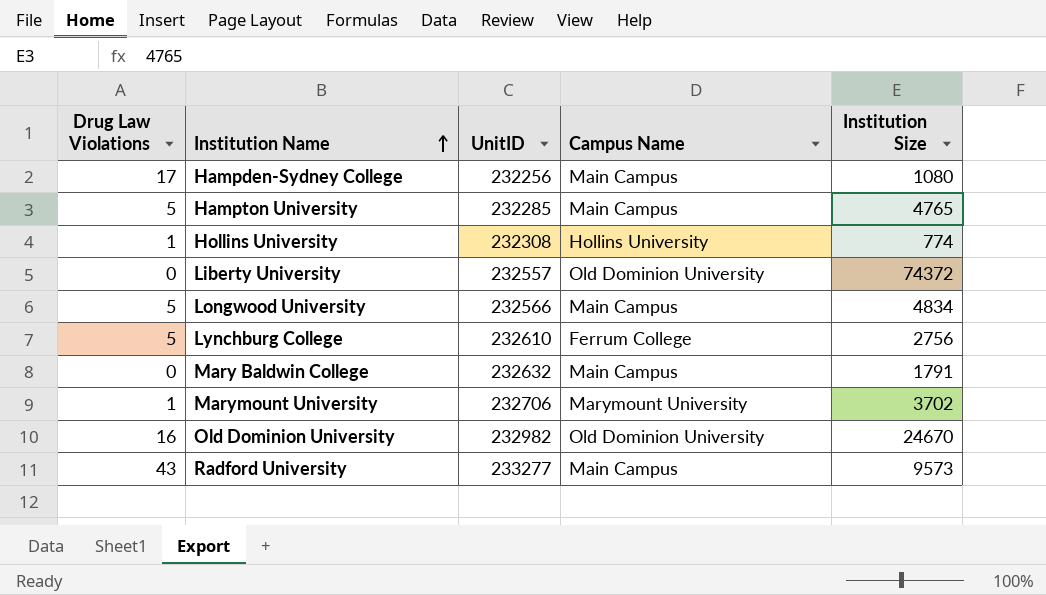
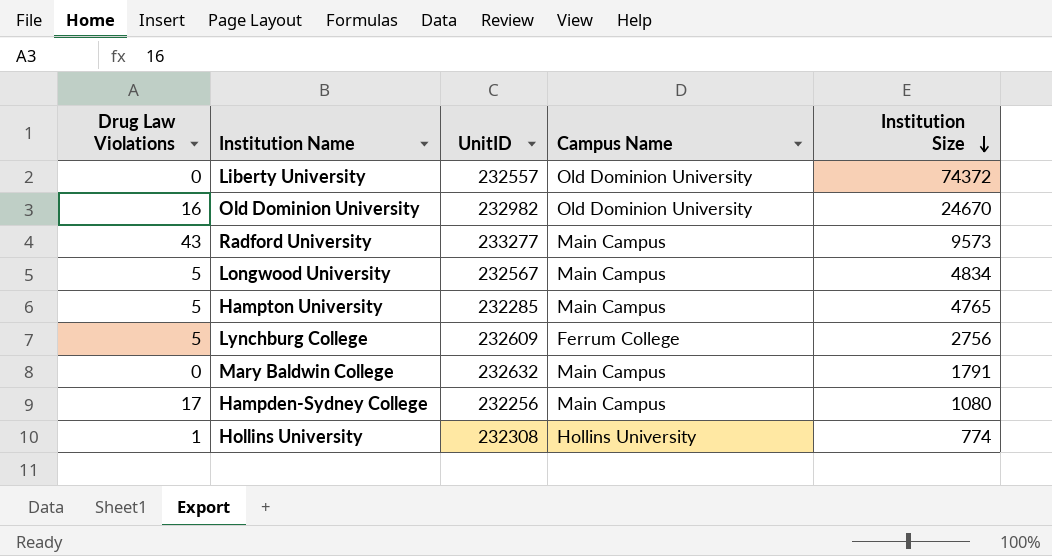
row order: Institution Name ascending -> Institution Size descending
row Marymount University: 1 | 232706 | Marymount University | 3702 -> none
Longwood University | UnitID: 232566 -> 232567
Lynchburg College | UnitID: 232610 -> 232609

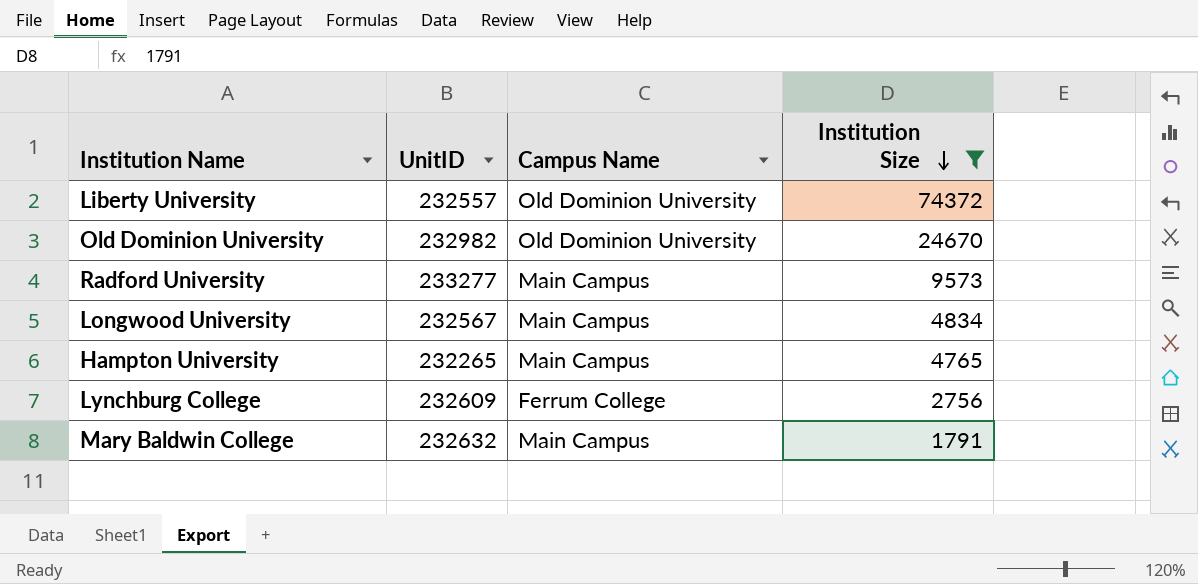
filter: none -> Institution Size >= 1791
column Drug Law Violations | position: 1 -> none
Hampton University | UnitID: 232285 -> 232265

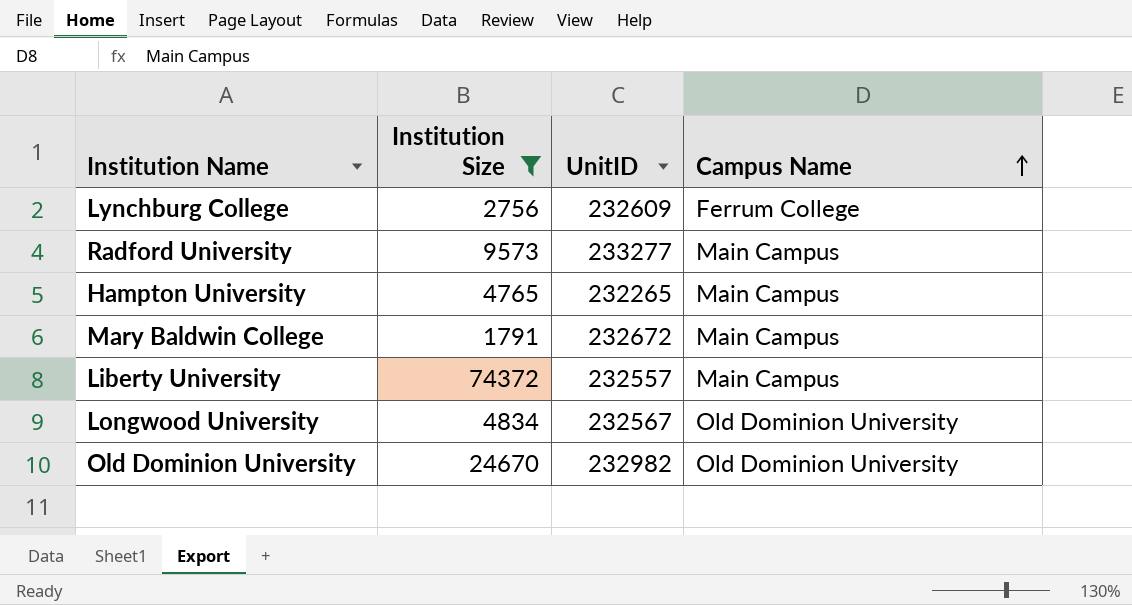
row order: Institution Size descending -> Campus Name ascending
column Institution Size | position: 4 -> 2
Mary Baldwin College | UnitID: 232632 -> 232672
Liberty University | Campus Name: Old Dominion University -> Main Campus
Longwood University | Campus Name: Main Campus -> Old Dominion University

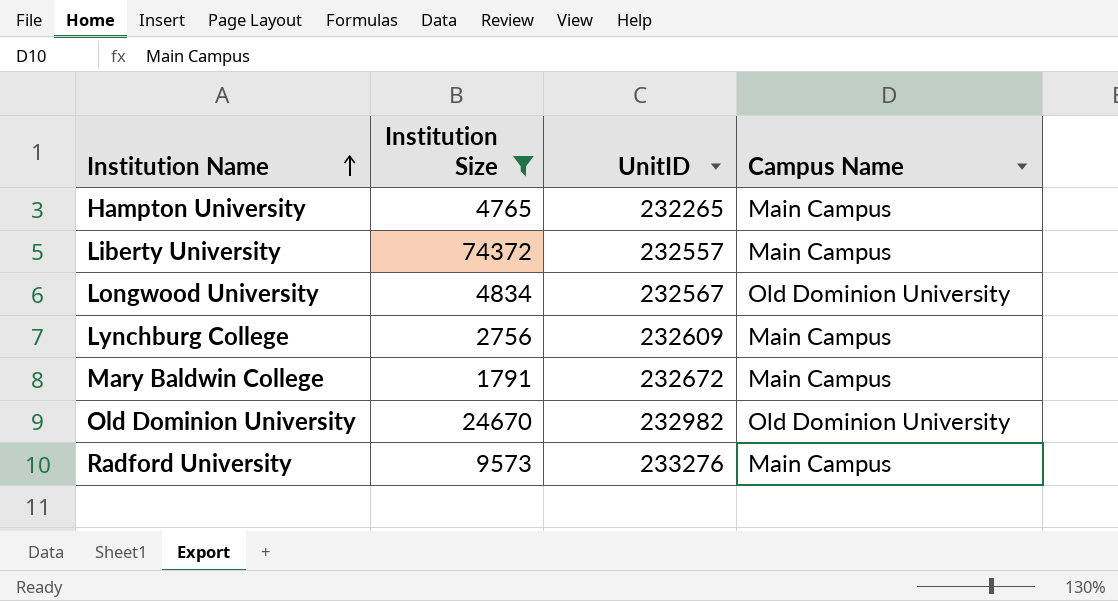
row order: Campus Name ascending -> Institution Name ascending
Lynchburg College | Campus Name: Ferrum College -> Main Campus
Radford University | UnitID: 233277 -> 233276

